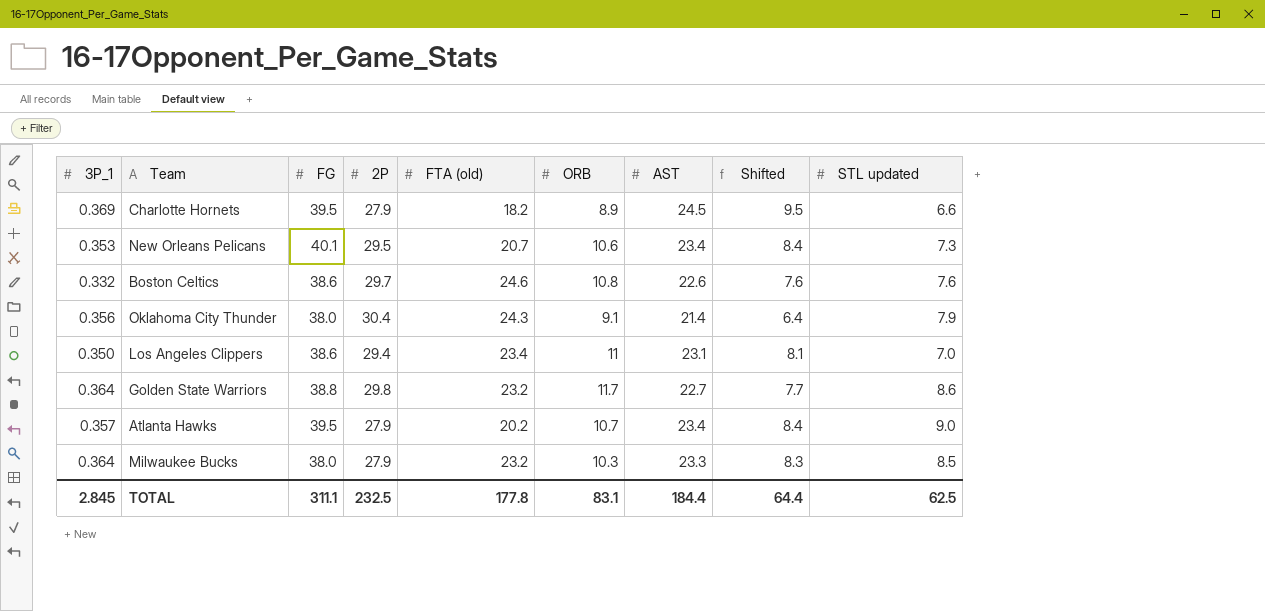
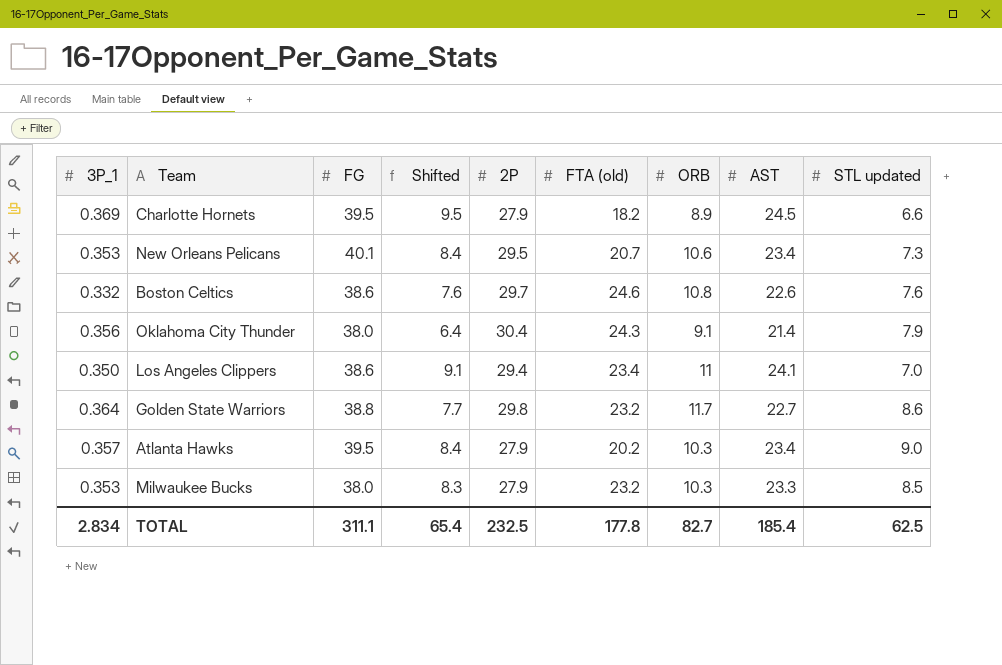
column Shifted | position: 8 -> 4
Los Angeles Clippers | Shifted: 8.1 -> 9.1
Los Angeles Clippers | AST: 23.1 -> 24.1
Atlanta Hawks | ORB: 10.7 -> 10.3
Milwaukee Bucks | 3P_1: 0.364 -> 0.353
TOTAL | 3P_1: 2.845 -> 2.834
TOTAL | Shifted: 64.4 -> 65.4
TOTAL | ORB: 83.1 -> 82.7
TOTAL | AST: 184.4 -> 185.4

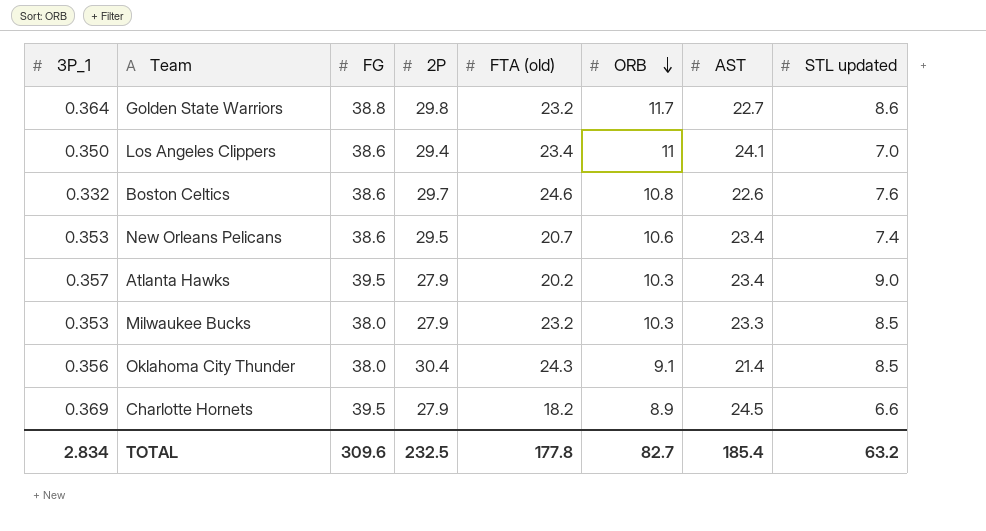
row order: none -> ORB descending
column Shifted | formula: [AST] - 15 -> none
New Orleans Pelicans | FG: 40.1 -> 38.6
New Orleans Pelicans | STL updated: 7.3 -> 7.4
Oklahoma City Thunder | STL updated: 7.9 -> 8.5
TOTAL | FG: 311.1 -> 309.6
TOTAL | STL updated: 62.5 -> 63.2

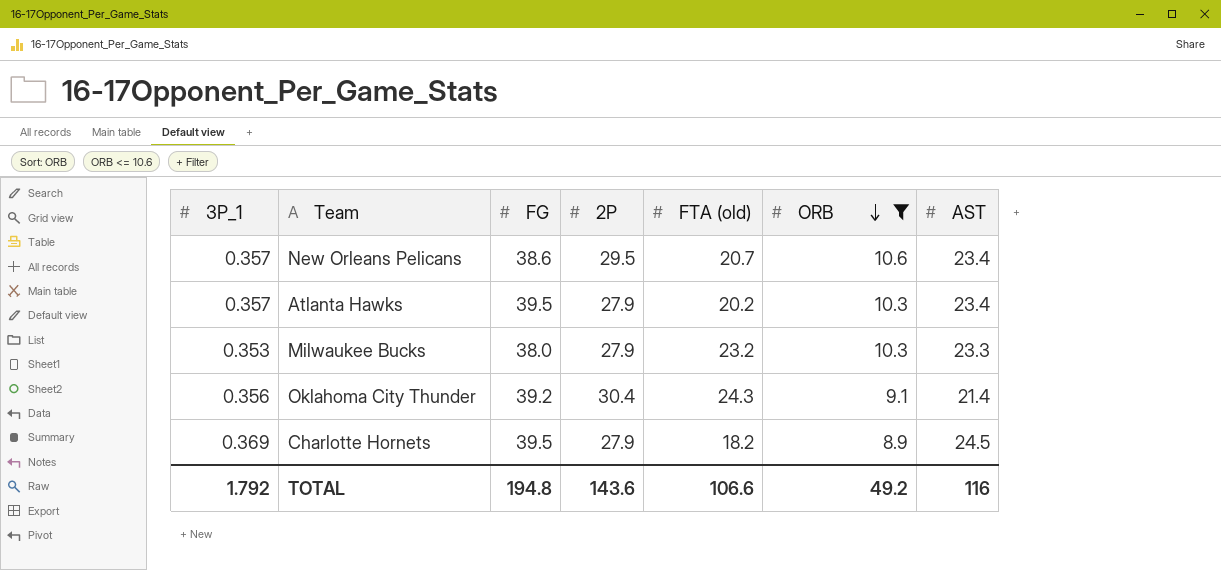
filter: none -> ORB <= 10.6
column STL updated | position: 8 -> none
New Orleans Pelicans | 3P_1: 0.353 -> 0.357
Oklahoma City Thunder | FG: 38.0 -> 39.2
TOTAL | 3P_1: 2.834 -> 1.792
TOTAL | FG: 309.6 -> 194.8
TOTAL | 2P: 232.5 -> 143.6
TOTAL | FTA (old): 177.8 -> 106.6
TOTAL | ORB: 82.7 -> 49.2
TOTAL | AST: 185.4 -> 116

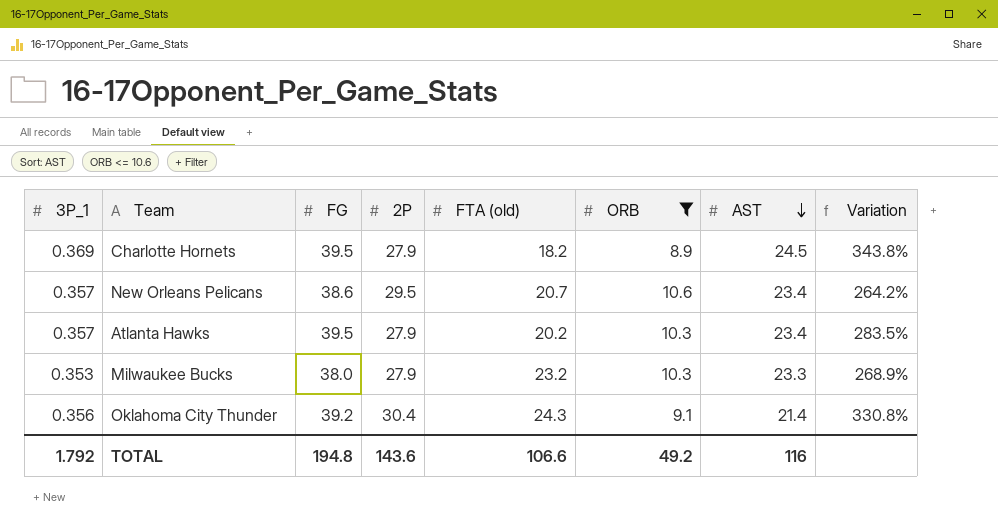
row order: ORB descending -> AST descending
column Variation | formula: none -> ([FG] - [ORB]) / [ORB]

